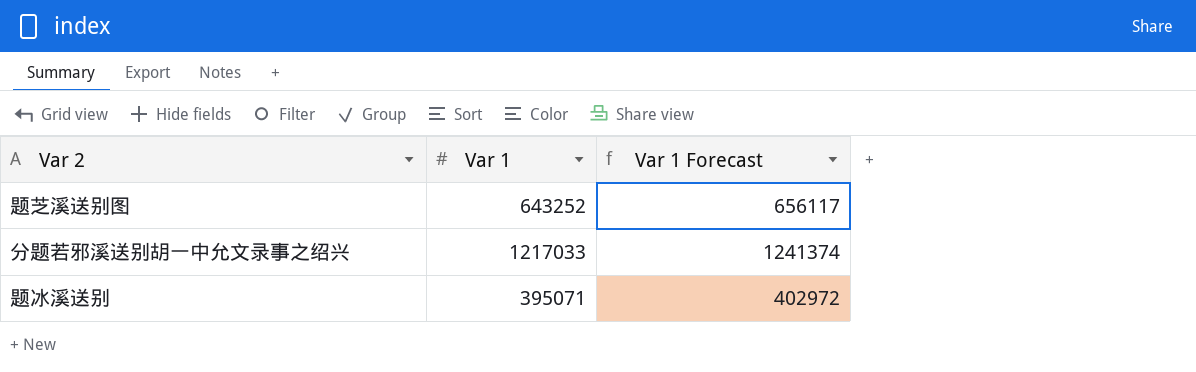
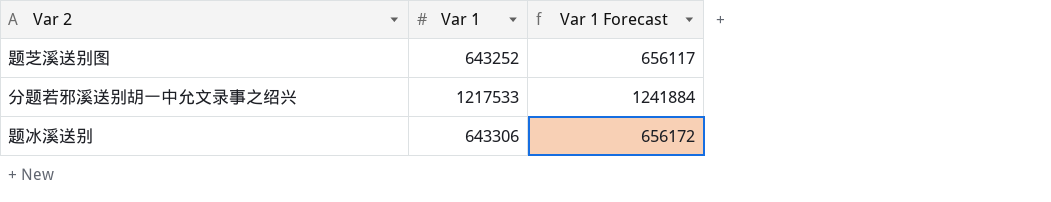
分题若邪溪送别胡一中允文录事之绍兴 | Var 1: 1217033 -> 1217533
分题若邪溪送别胡一中允文录事之绍兴 | Var 1 Forecast: 1241374 -> 1241884
题冰溪送别 | Var 1: 395071 -> 643306
题冰溪送别 | Var 1 Forecast: 402972 -> 656172

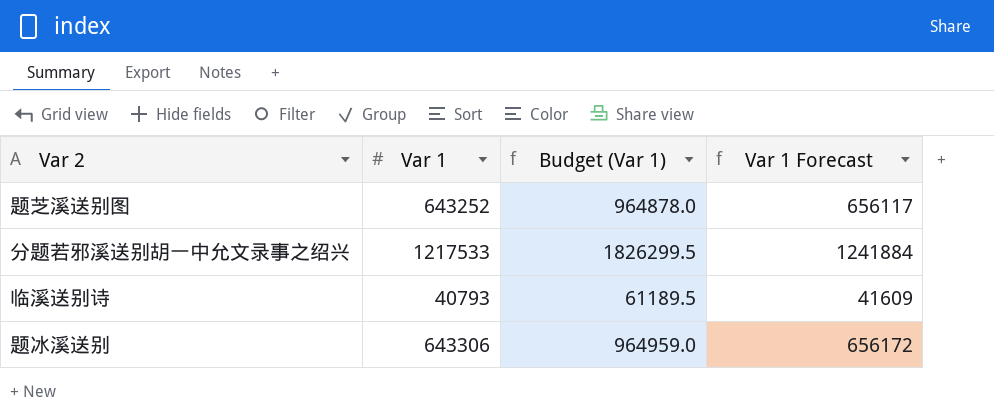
column Budget (Var 1) | formula: none -> [Var 1] * 1.5
row 临溪送别诗: none -> 40793 | 61189.5 | 41609

